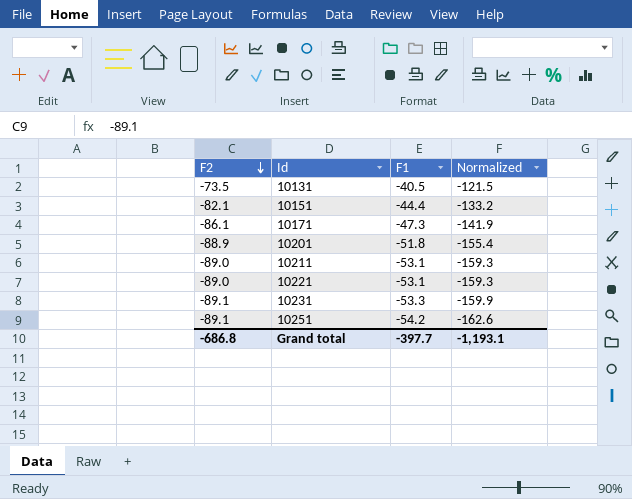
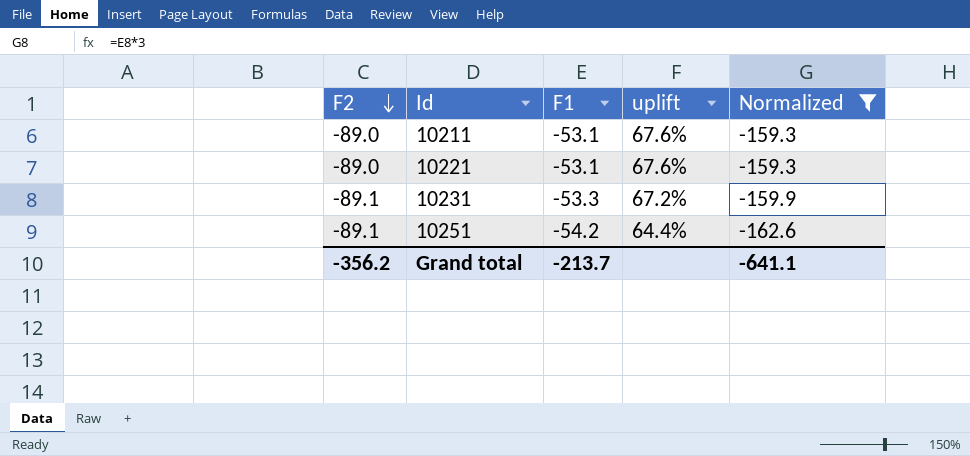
filter: none -> Normalized <= -159.3
column uplift | formula: none -> ([F2] - [F1]) / [F1]
Grand total | F2: -686.8 -> -356.2
Grand total | F1: -397.7 -> -213.7
Grand total | Normalized: -1,193.1 -> -641.1

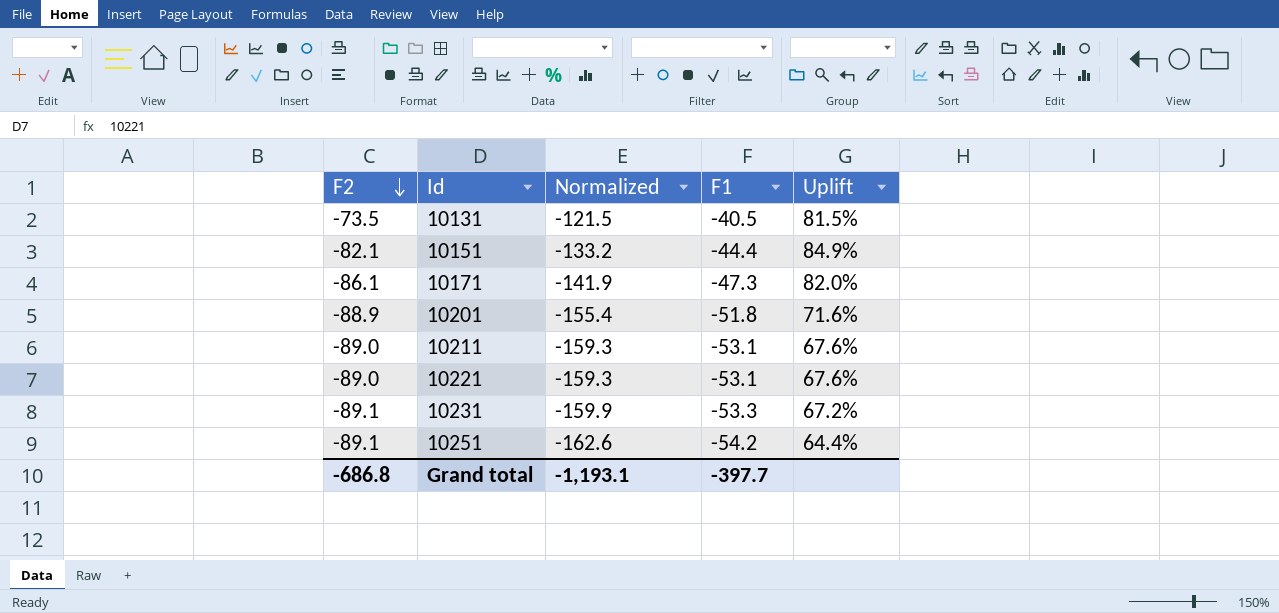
filter: Normalized <= -159.3 -> none
column Normalized | position: 5 -> 3
column name: uplift -> Uplift
Grand total | F2: -356.2 -> -686.8
Grand total | Normalized: -641.1 -> -1,193.1
Grand total | F1: -213.7 -> -397.7

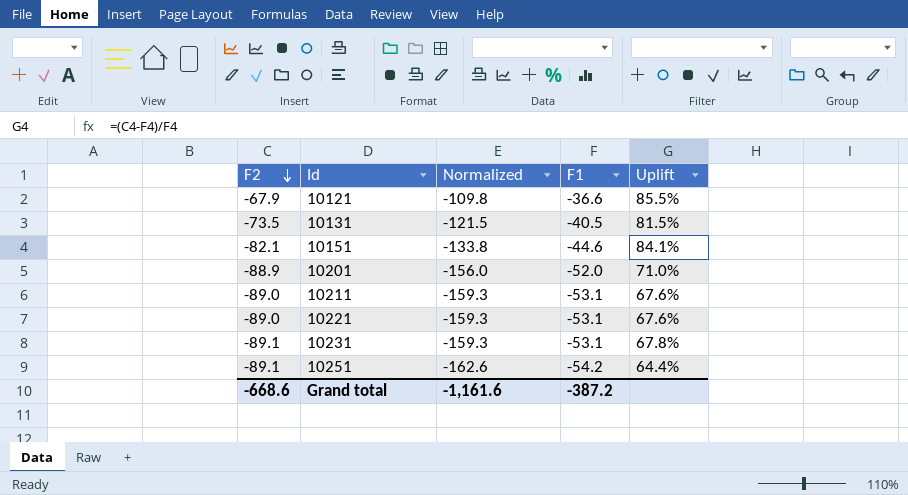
row 10171: -86.1 | -141.9 | -47.3 | 82.0% -> none
row 10121: none -> -67.9 | -109.8 | -36.6 | 85.5%
10151 | Normalized: -133.2 -> -133.8
10151 | F1: -44.4 -> -44.6
10151 | Uplift: 84.9% -> 84.1%
10201 | Normalized: -155.4 -> -156.0
10201 | F1: -51.8 -> -52.0
10201 | Uplift: 71.6% -> 71.0%
10231 | Normalized: -159.9 -> -159.3
10231 | F1: -53.3 -> -53.1
10231 | Uplift: 67.2% -> 67.8%
Grand total | F2: -686.8 -> -668.6
Grand total | Normalized: -1,193.1 -> -1,161.6
Grand total | F1: -397.7 -> -387.2

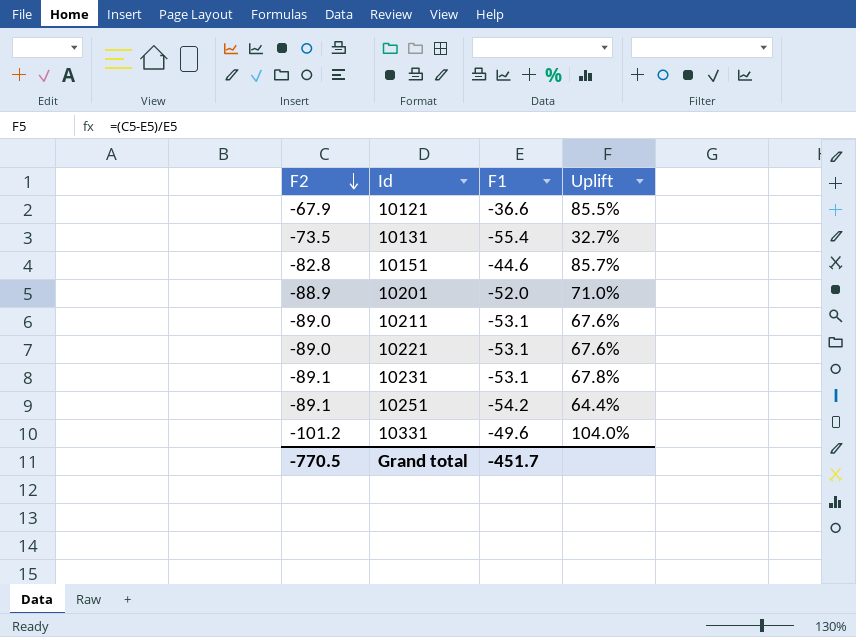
column Normalized | formula: [F1] * 3 -> none
10131 | F1: -40.5 -> -55.4
10131 | Uplift: 81.5% -> 32.7%
10151 | F2: -82.1 -> -82.8
10151 | Uplift: 84.1% -> 85.7%
row 10331: none -> -101.2 | -49.6 | 104.0%
Grand total | F2: -668.6 -> -770.5
Grand total | F1: -387.2 -> -451.7

